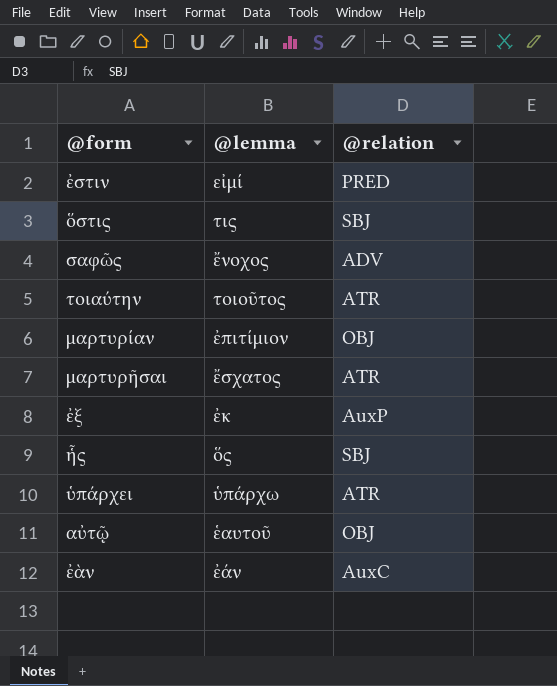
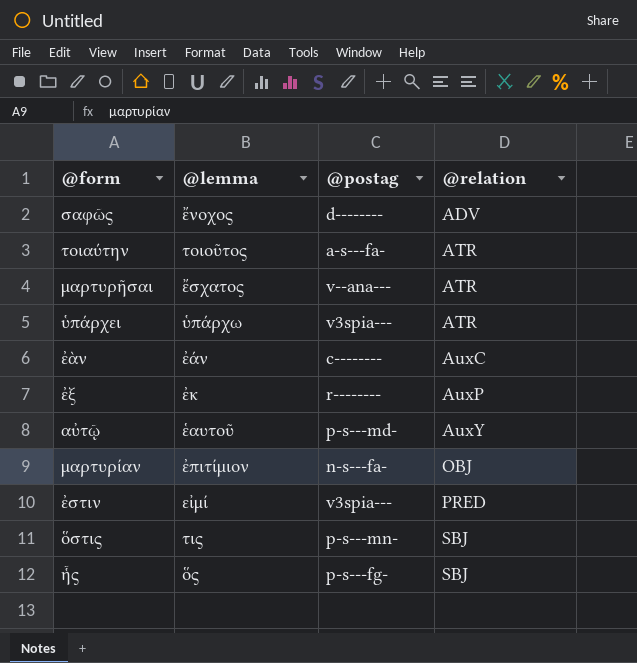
row order: none -> @relation ascending
column @postag | position: none -> 3
αὐτῷ | @relation: OBJ -> AuxY

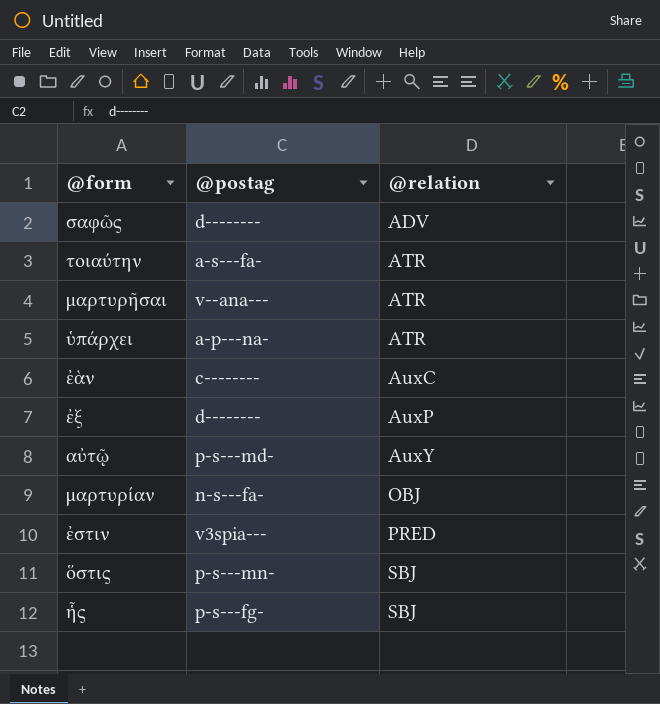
column @lemma | position: 2 -> none
ὑπάρχει | @postag: v3spia--- -> a-p---na-
ἐξ | @postag: r-------- -> d--------

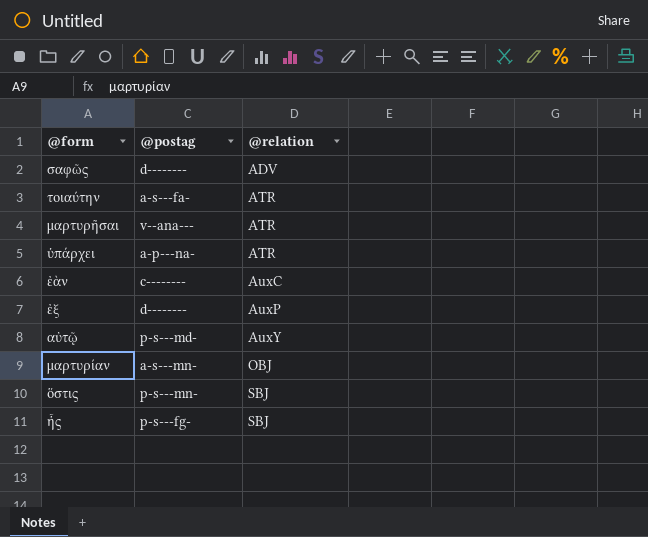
row ἐστιν: v3spia--- | PRED -> none
μαρτυρίαν | @postag: n-s---fa- -> a-s---mn-

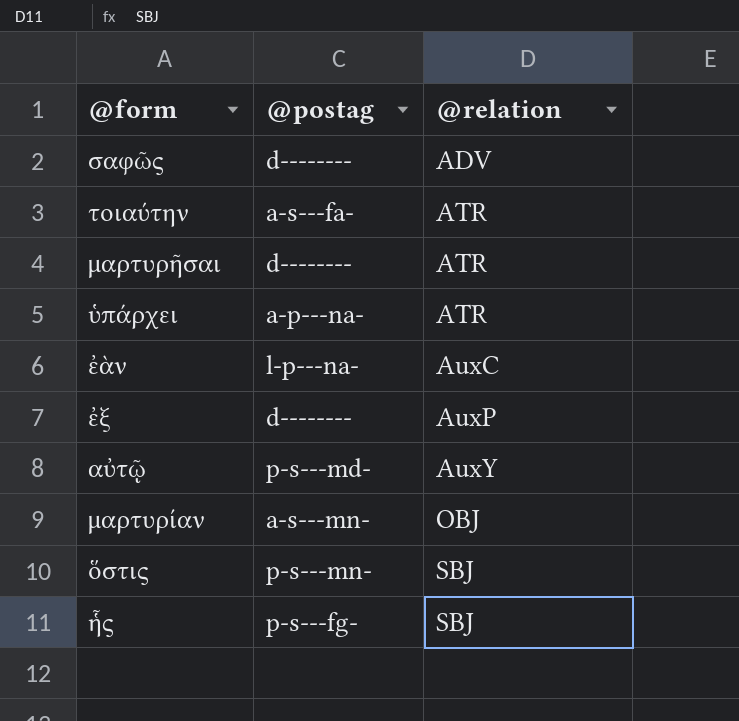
μαρτυρῆσαι | @postag: v--ana--- -> d--------
ἐὰν | @postag: c-------- -> l-p---na-

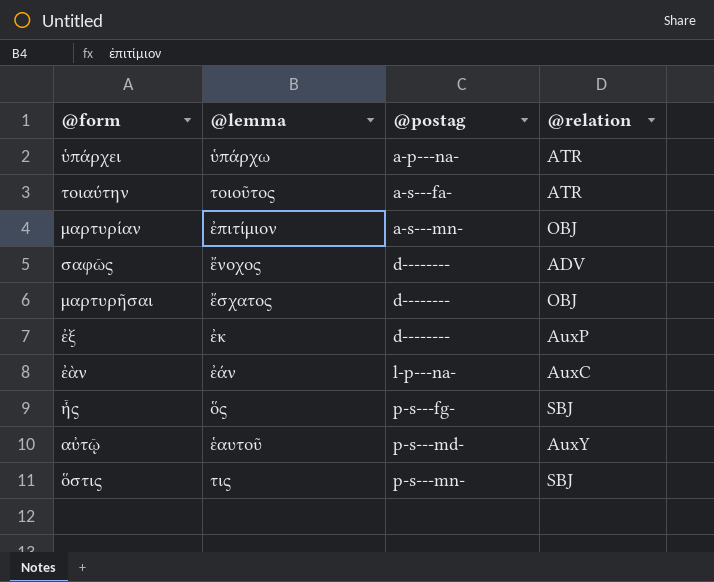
row order: @relation ascending -> @postag ascending
column @lemma | position: none -> 2
μαρτυρῆσαι | @relation: ATR -> OBJ

